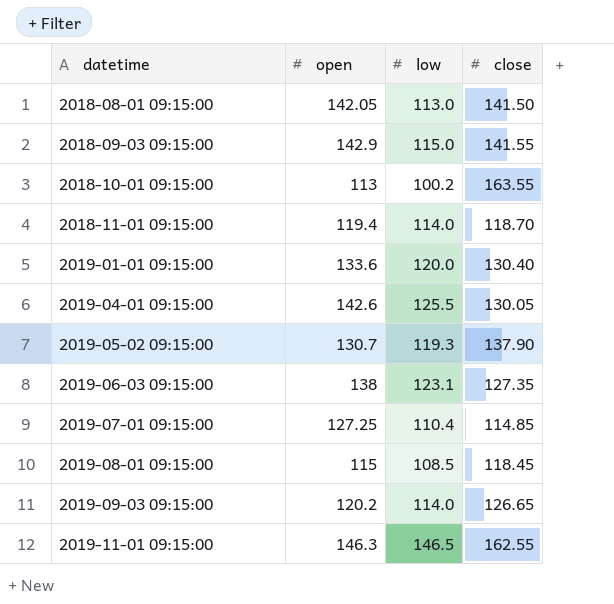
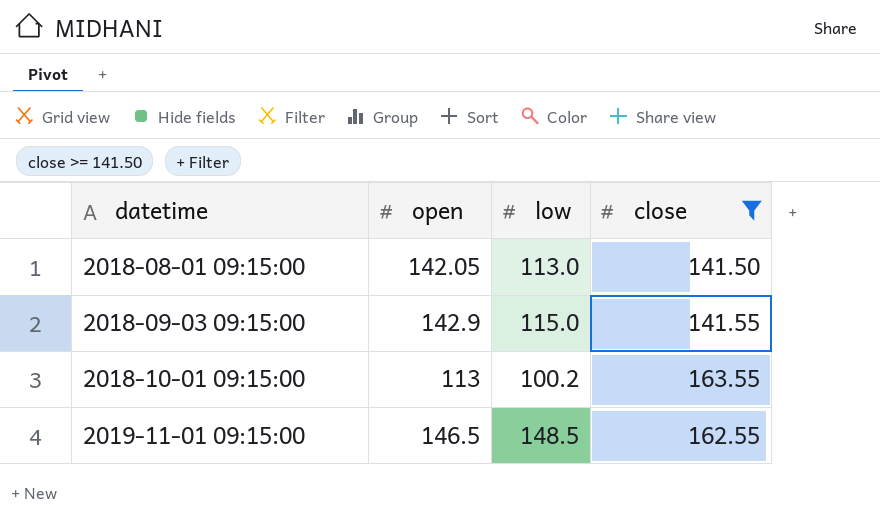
filter: none -> close >= 141.50
2019-11-01 09:15:00 | open: 146.3 -> 146.5
2019-11-01 09:15:00 | low: 146.5 -> 148.5

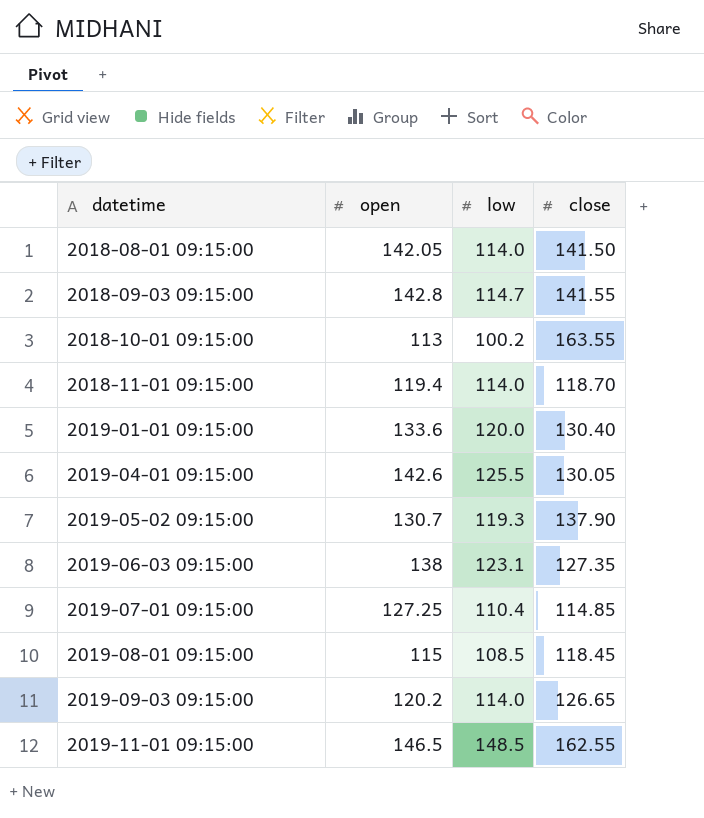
filter: close >= 141.50 -> none
2018-08-01 09:15:00 | low: 113.0 -> 114.0
2018-09-03 09:15:00 | open: 142.9 -> 142.8
2018-09-03 09:15:00 | low: 115.0 -> 114.7

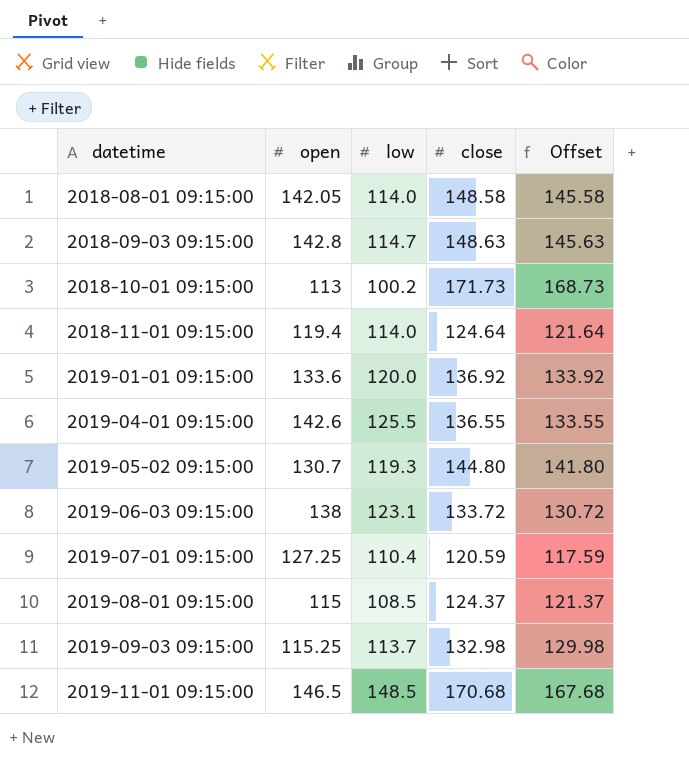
column Offset | formula: none -> [close] - 3
2018-08-01 09:15:00 | close: 141.50 -> 148.58
2018-09-03 09:15:00 | close: 141.55 -> 148.63
2018-10-01 09:15:00 | close: 163.55 -> 171.73
2018-11-01 09:15:00 | close: 118.70 -> 124.64
2019-01-01 09:15:00 | close: 130.40 -> 136.92
2019-04-01 09:15:00 | close: 130.05 -> 136.55
2019-05-02 09:15:00 | close: 137.90 -> 144.80
2019-06-03 09:15:00 | close: 127.35 -> 133.72
2019-07-01 09:15:00 | close: 114.85 -> 120.59
2019-08-01 09:15:00 | close: 118.45 -> 124.37
2019-09-03 09:15:00 | open: 120.2 -> 115.25
2019-09-03 09:15:00 | low: 114.0 -> 113.7
2019-09-03 09:15:00 | close: 126.65 -> 132.98
2019-11-01 09:15:00 | close: 162.55 -> 170.68

